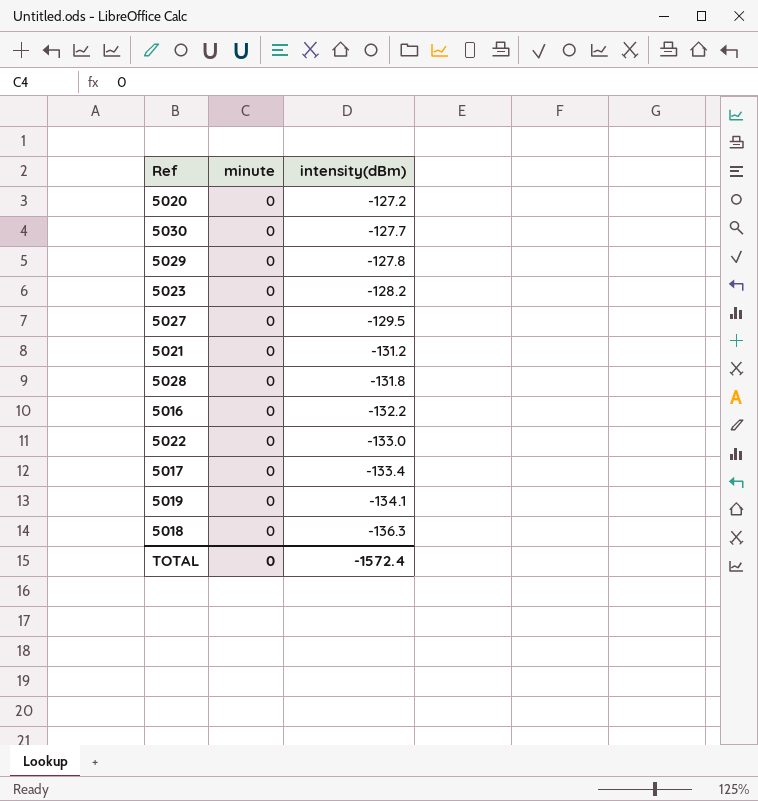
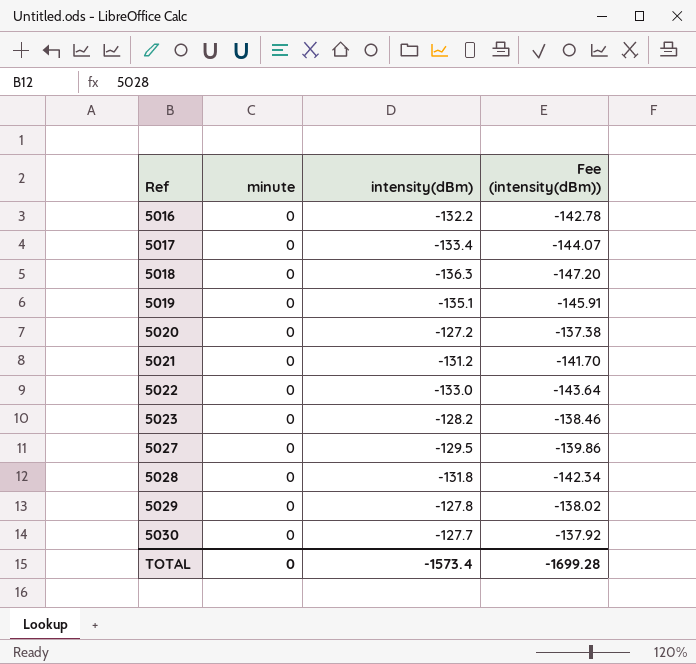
row order: intensity(dBm) descending -> Ref ascending
column Fee (intensity(dBm)) | formula: none -> [intensity(dBm)] * 1.08
5019 | intensity(dBm): -134.1 -> -135.1
TOTAL | intensity(dBm): -1572.4 -> -1573.4

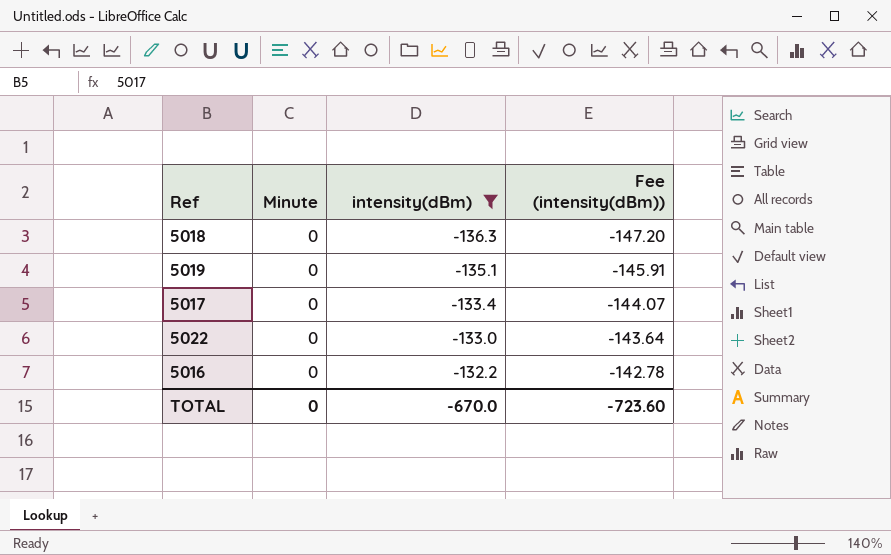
filter: none -> intensity(dBm) <= -132.2
row order: Ref ascending -> intensity(dBm) ascending
column name: minute -> Minute
TOTAL | intensity(dBm): -1573.4 -> -670.0
TOTAL | Fee (intensity(dBm)): -1699.28 -> -723.60

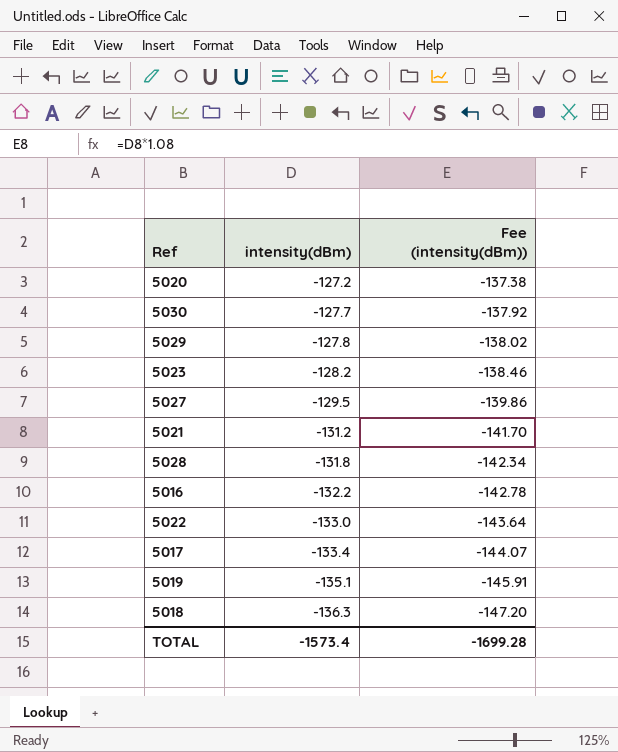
filter: intensity(dBm) <= -132.2 -> none
row order: intensity(dBm) ascending -> intensity(dBm) descending
column Minute | position: 2 -> none
TOTAL | intensity(dBm): -670.0 -> -1573.4
TOTAL | Fee (intensity(dBm)): -723.60 -> -1699.28

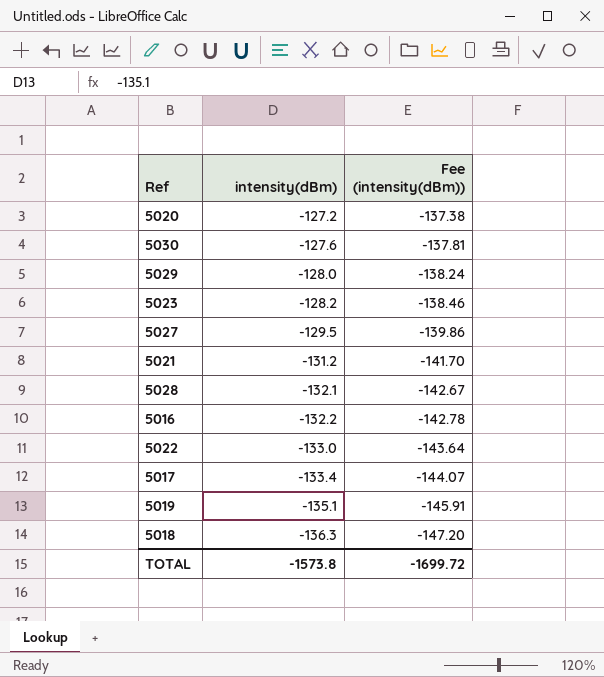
5030 | intensity(dBm): -127.7 -> -127.6
5030 | Fee (intensity(dBm)): -137.92 -> -137.81
5029 | intensity(dBm): -127.8 -> -128.0
5029 | Fee (intensity(dBm)): -138.02 -> -138.24
5028 | intensity(dBm): -131.8 -> -132.1
5028 | Fee (intensity(dBm)): -142.34 -> -142.67
TOTAL | intensity(dBm): -1573.4 -> -1573.8
TOTAL | Fee (intensity(dBm)): -1699.28 -> -1699.72

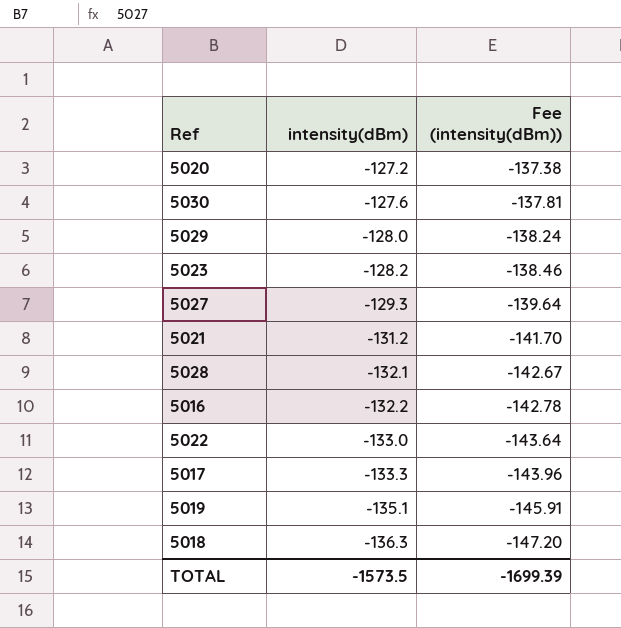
5027 | intensity(dBm): -129.5 -> -129.3
5027 | Fee (intensity(dBm)): -139.86 -> -139.64
5017 | intensity(dBm): -133.4 -> -133.3
5017 | Fee (intensity(dBm)): -144.07 -> -143.96
TOTAL | intensity(dBm): -1573.8 -> -1573.5
TOTAL | Fee (intensity(dBm)): -1699.72 -> -1699.39

